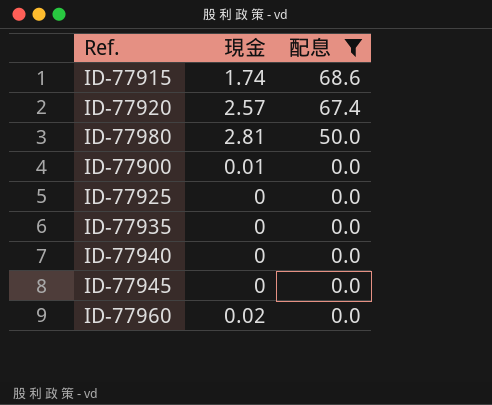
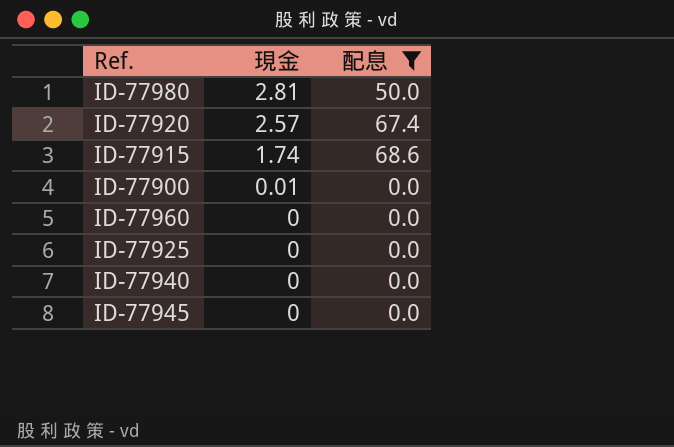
row order: 配息 descending -> 現金 descending
row ID-77935: 0 | 0.0 -> none
ID-77960 | 現金: 0.02 -> 0

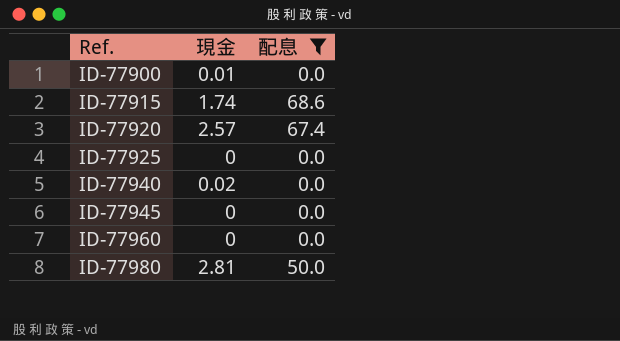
row order: 現金 descending -> Ref. ascending
ID-77940 | 現金: 0 -> 0.02

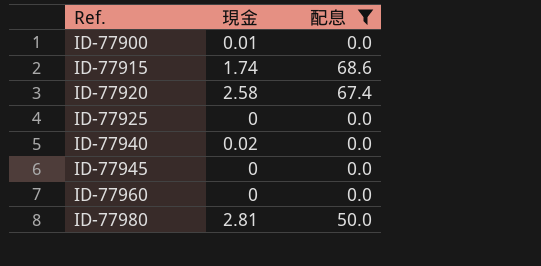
ID-77920 | 現金: 2.57 -> 2.58

